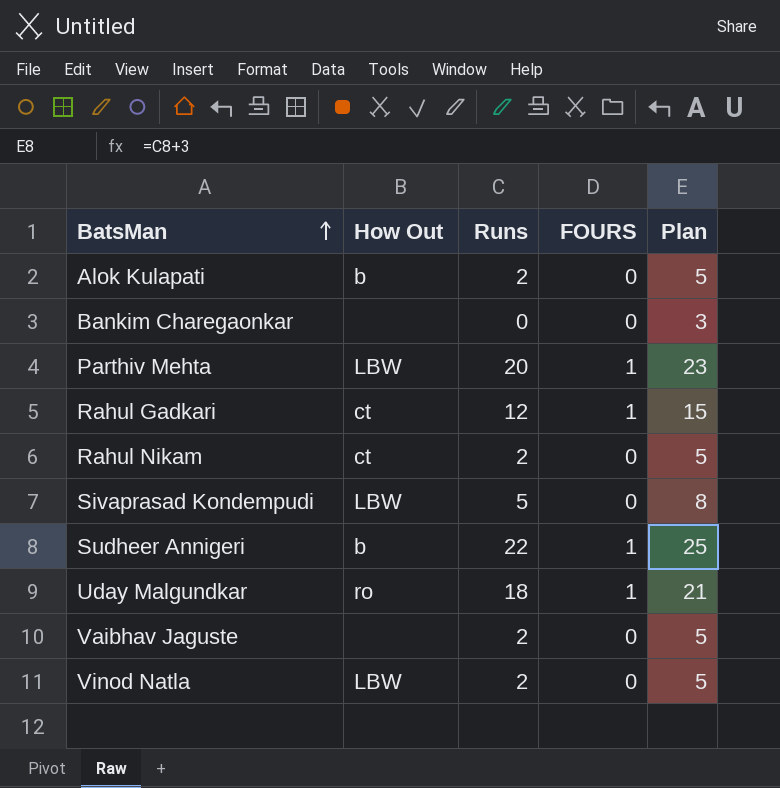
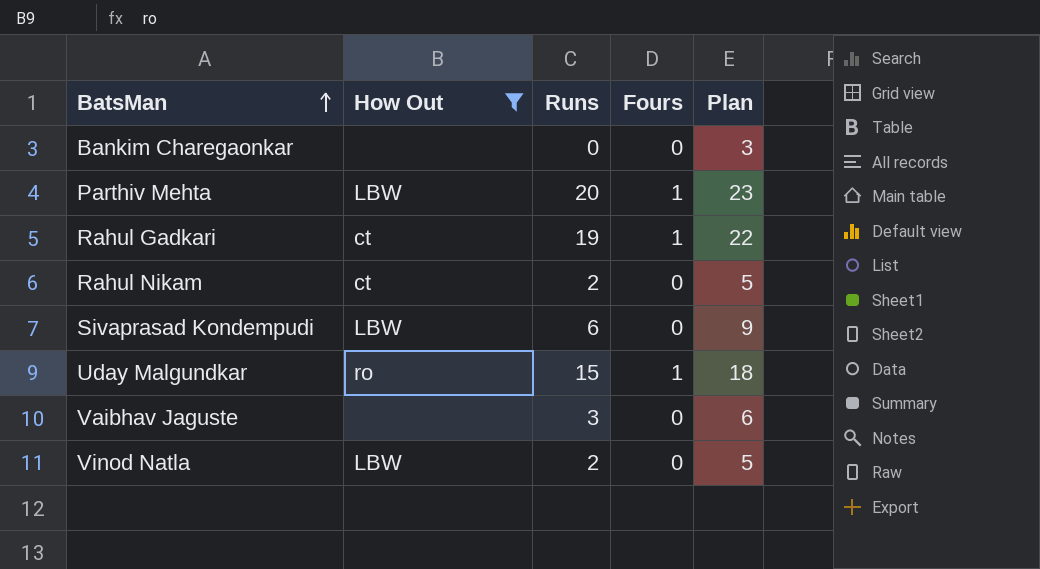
filter: none -> How Out != b
column name: FOURS -> Fours
Rahul Gadkari | Runs: 12 -> 19
Rahul Gadkari | Plan: 15 -> 22
Sivaprasad Kondempudi | Runs: 5 -> 6
Sivaprasad Kondempudi | Plan: 8 -> 9
Uday Malgundkar | Runs: 18 -> 15
Uday Malgundkar | Plan: 21 -> 18
Vaibhav Jaguste | Runs: 2 -> 3
Vaibhav Jaguste | Plan: 5 -> 6

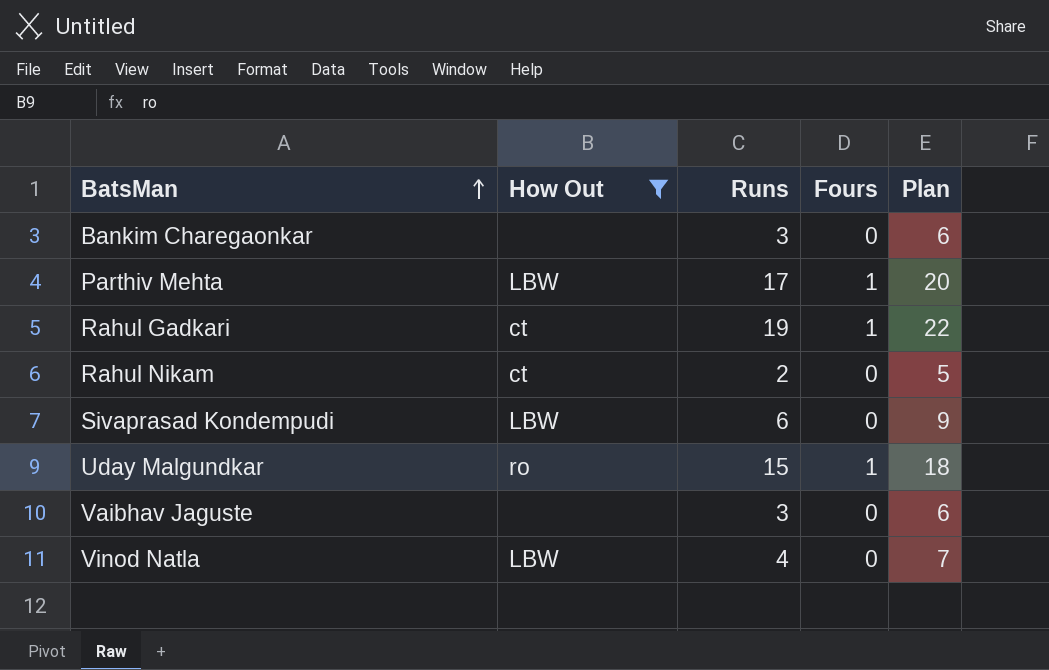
Bankim Charegaonkar | Runs: 0 -> 3
Bankim Charegaonkar | Plan: 3 -> 6
Parthiv Mehta | Runs: 20 -> 17
Parthiv Mehta | Plan: 23 -> 20
Vinod Natla | Runs: 2 -> 4
Vinod Natla | Plan: 5 -> 7

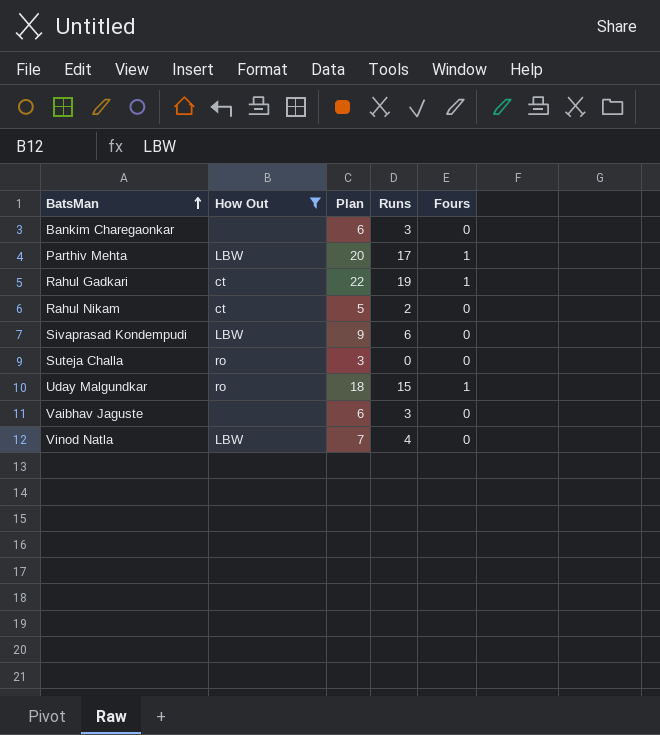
column Plan | position: 5 -> 3
row Suteja Challa: none -> ro | 3 | 0 | 0

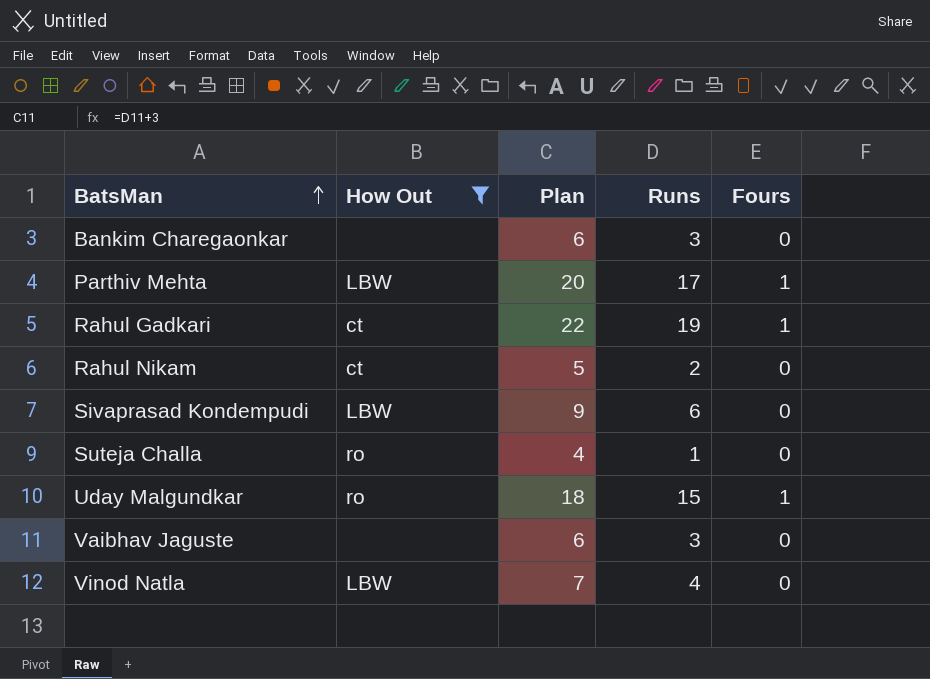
Suteja Challa | Plan: 3 -> 4
Suteja Challa | Runs: 0 -> 1

